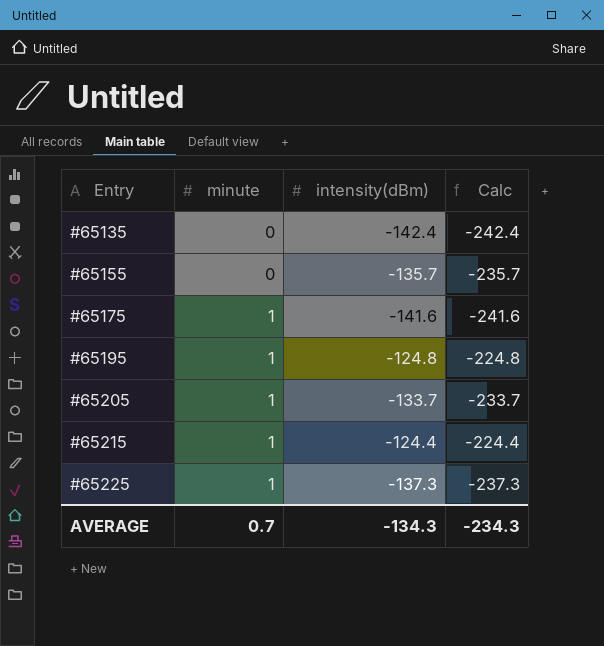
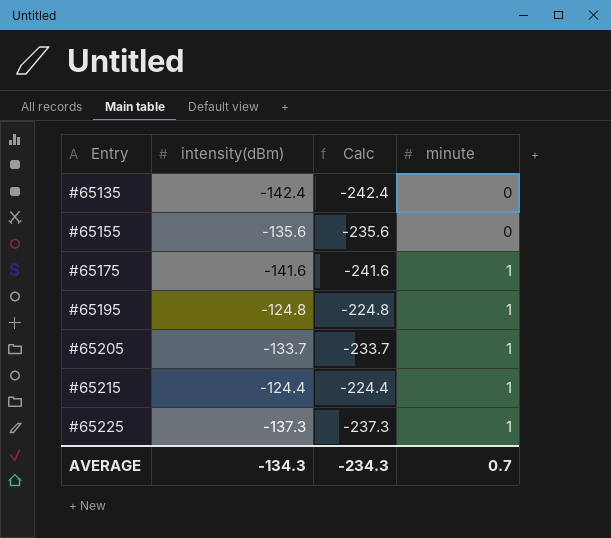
column minute | position: 2 -> 4
#65155 | intensity(dBm): -135.7 -> -135.6
#65155 | Calc: -235.7 -> -235.6

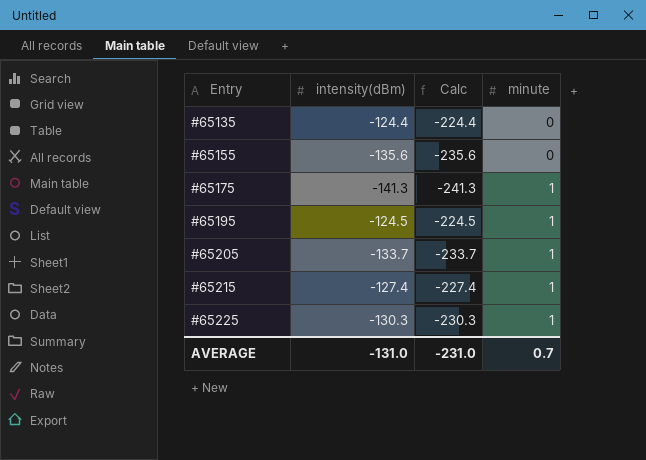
#65135 | intensity(dBm): -142.4 -> -124.4
#65135 | Calc: -242.4 -> -224.4
#65175 | intensity(dBm): -141.6 -> -141.3
#65175 | Calc: -241.6 -> -241.3
#65195 | intensity(dBm): -124.8 -> -124.5
#65195 | Calc: -224.8 -> -224.5
#65215 | intensity(dBm): -124.4 -> -127.4
#65215 | Calc: -224.4 -> -227.4
#65225 | intensity(dBm): -137.3 -> -130.3
#65225 | Calc: -237.3 -> -230.3
AVERAGE | intensity(dBm): -134.3 -> -131.0
AVERAGE | Calc: -234.3 -> -231.0

